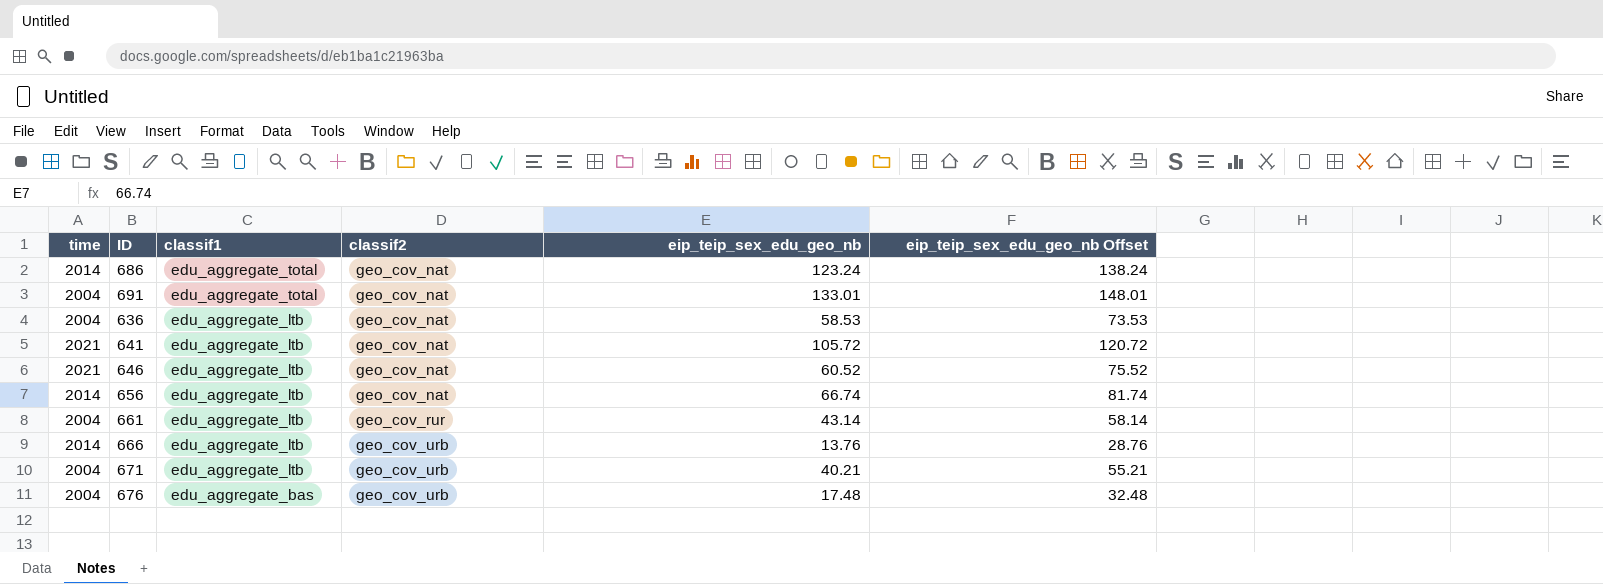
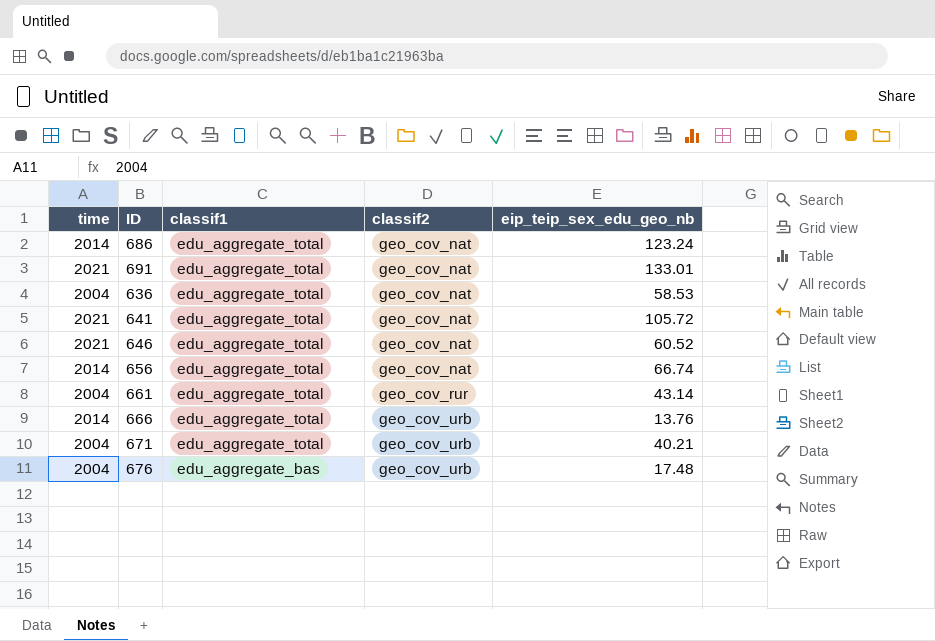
column eip_teip_sex_edu_geo_nb Offset | formula: [eip_teip_sex_edu_geo_nb] + 15 -> none
691 | time: 2004 -> 2021
636 | classif1: edu_aggregate_ltb -> edu_aggregate_total
641 | classif1: edu_aggregate_ltb -> edu_aggregate_total
646 | classif1: edu_aggregate_ltb -> edu_aggregate_total
656 | classif1: edu_aggregate_ltb -> edu_aggregate_total
661 | classif1: edu_aggregate_ltb -> edu_aggregate_total
666 | classif1: edu_aggregate_ltb -> edu_aggregate_total
671 | classif1: edu_aggregate_ltb -> edu_aggregate_total

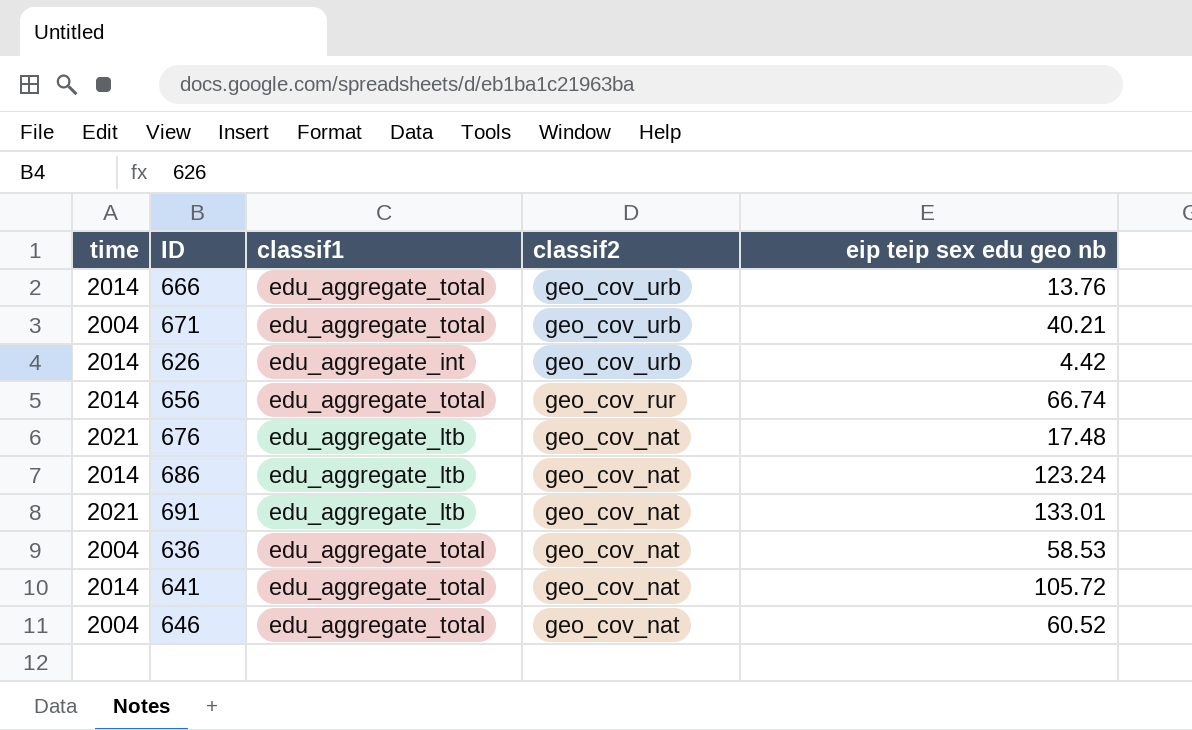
row order: classif1 descending -> classif2 descending
column name: eip_teip_sex_edu_geo_nb -> eip teip sex edu geo nb
row 661: 2004 | edu_aggregate_total | geo_cov_rur | 43.14 -> none
row 626: none -> 2014 | edu_aggregate_int | geo_cov_urb | 4.42
656 | classif2: geo_cov_nat -> geo_cov_rur
676 | time: 2004 -> 2021
676 | classif1: edu_aggregate_bas -> edu_aggregate_ltb
676 | classif2: geo_cov_urb -> geo_cov_nat
686 | classif1: edu_aggregate_total -> edu_aggregate_ltb
691 | classif1: edu_aggregate_total -> edu_aggregate_ltb
641 | time: 2021 -> 2014
646 | time: 2021 -> 2004

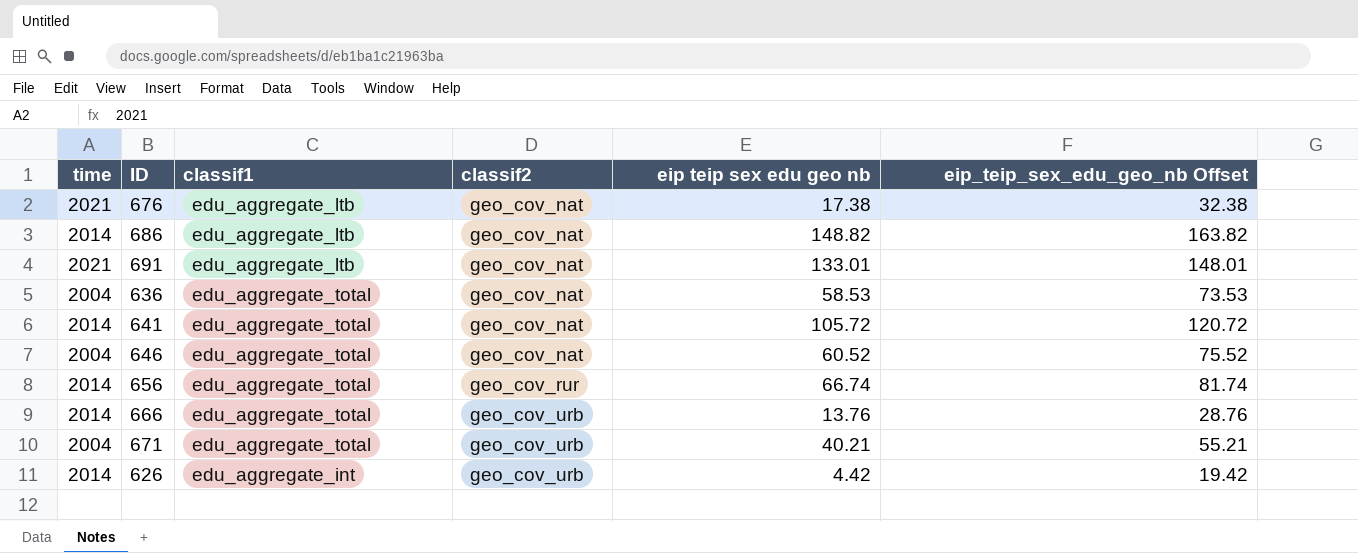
row order: classif2 descending -> classif2 ascending
column eip_teip_sex_edu_geo_nb Offset | formula: none -> [eip teip sex edu geo nb] + 15
676 | eip teip sex edu geo nb: 17.48 -> 17.38
686 | eip teip sex edu geo nb: 123.24 -> 148.82

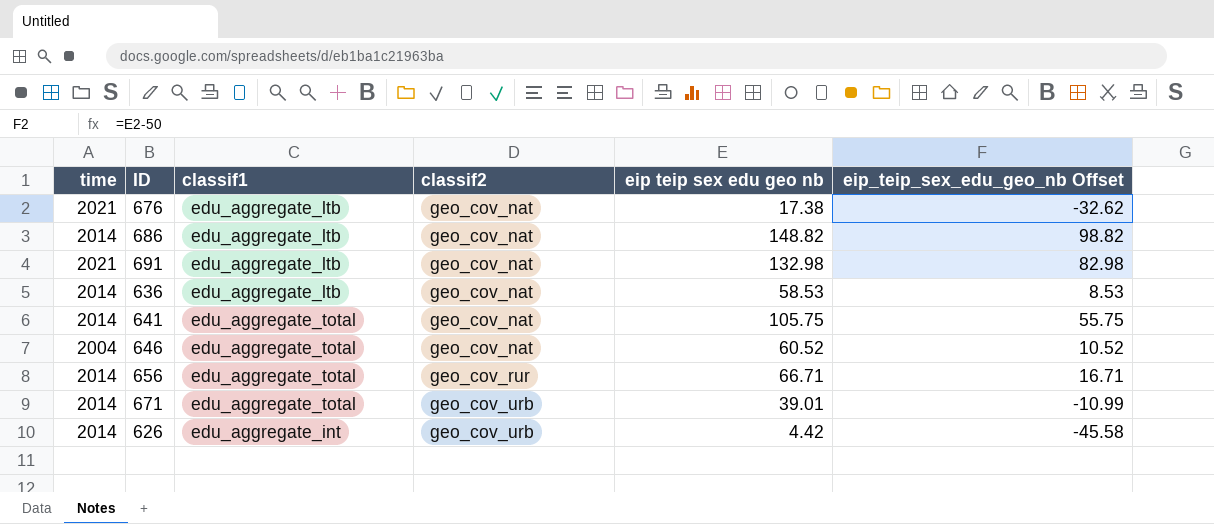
column eip_teip_sex_edu_geo_nb Offset | formula: [eip teip sex edu geo nb] + 15 -> [eip teip sex edu geo nb] - 50
row 666: 2014 | edu_aggregate_total | geo_cov_urb | 13.76 | 28.76 -> none
691 | eip teip sex edu geo nb: 133.01 -> 132.98
636 | time: 2004 -> 2014
636 | classif1: edu_aggregate_total -> edu_aggregate_ltb
641 | eip teip sex edu geo nb: 105.72 -> 105.75
656 | eip teip sex edu geo nb: 66.74 -> 66.71
671 | time: 2004 -> 2014
671 | eip teip sex edu geo nb: 40.21 -> 39.01

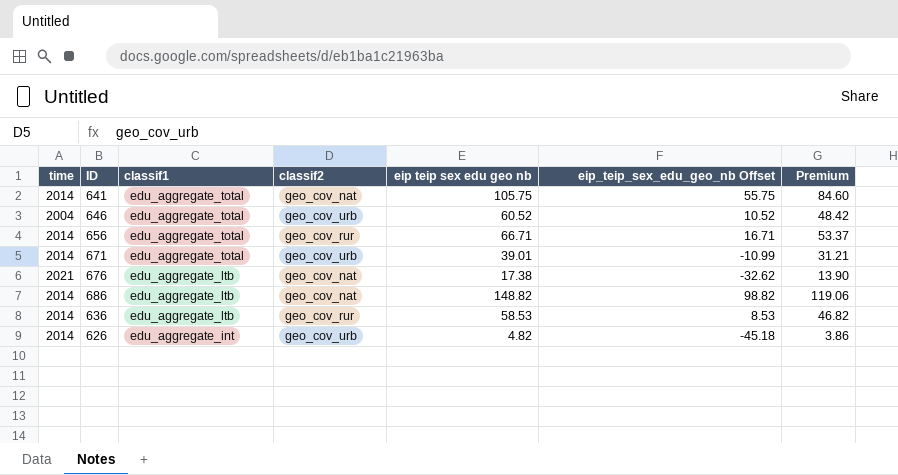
row order: classif2 ascending -> classif1 descending
column Premium | formula: none -> [eip teip sex edu geo nb] * 0.8
row 691: 2021 | edu_aggregate_ltb | geo_cov_nat | 132.98 | 82.98 -> none
646 | classif2: geo_cov_nat -> geo_cov_urb
636 | classif2: geo_cov_nat -> geo_cov_rur
626 | eip teip sex edu geo nb: 4.42 -> 4.82
626 | eip_teip_sex_edu_geo_nb Offset: -45.58 -> -45.18

